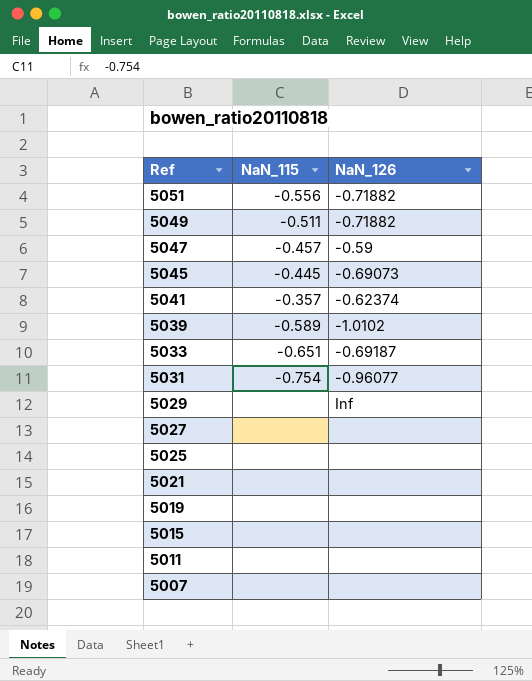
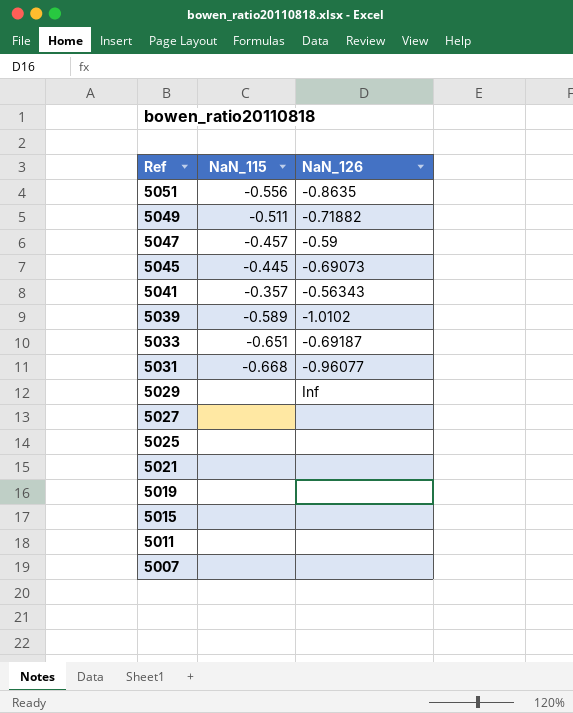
5051 | NaN_126: -0.71882 -> -0.8635
5041 | NaN_126: -0.62374 -> -0.56343
5031 | NaN_115: -0.754 -> -0.668

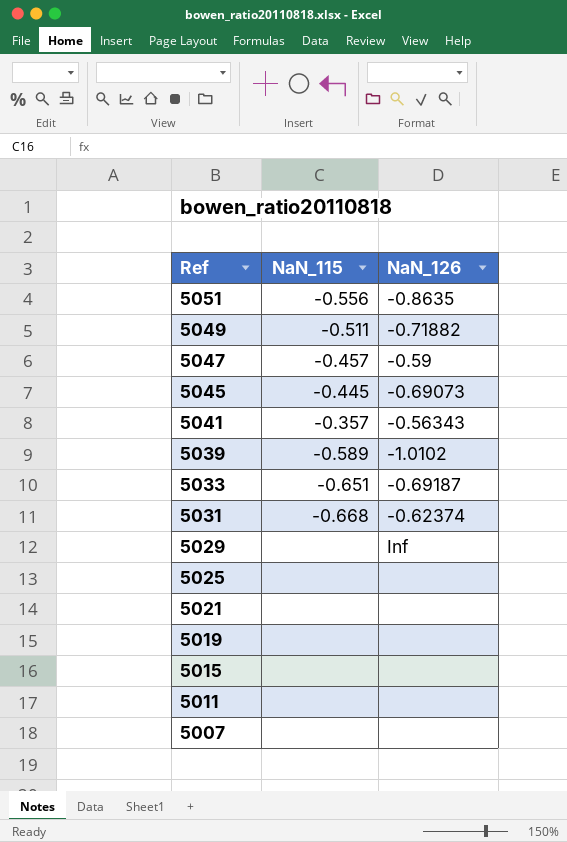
row 5027: none | none -> none
5031 | NaN_126: -0.96077 -> -0.62374

